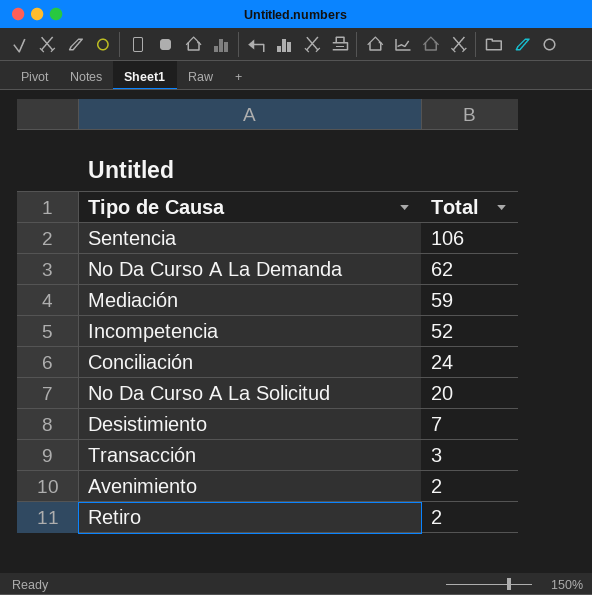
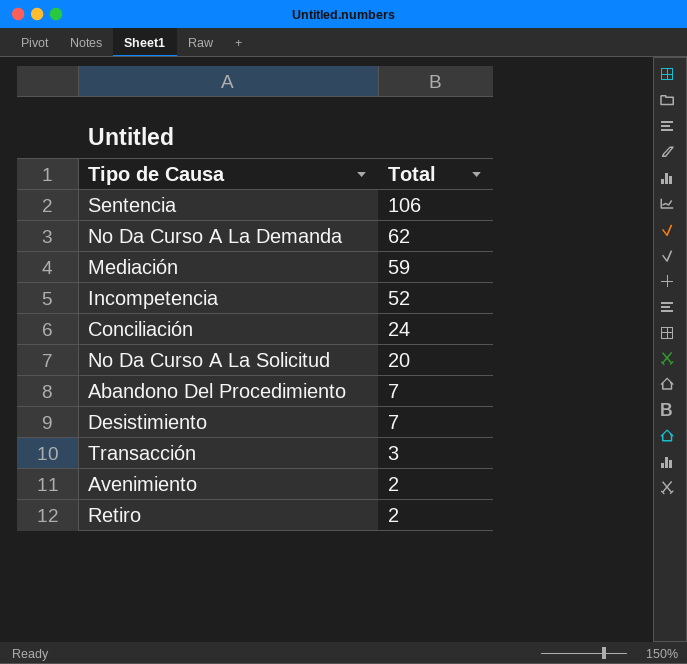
row Abandono Del Procedimiento: none -> 7

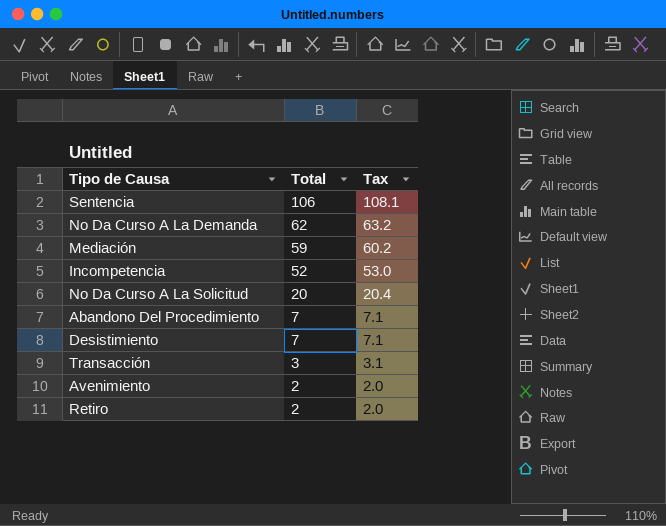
column Tax | formula: none -> [Total] * 1.02
row Conciliación: 24 -> none

